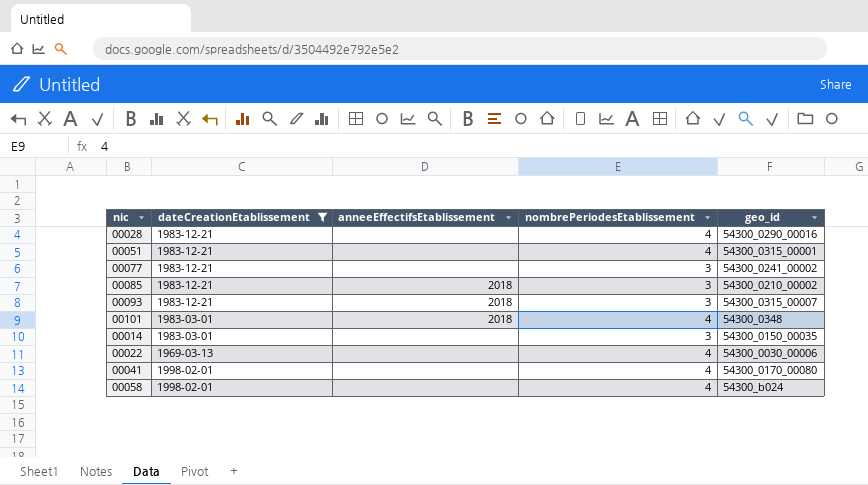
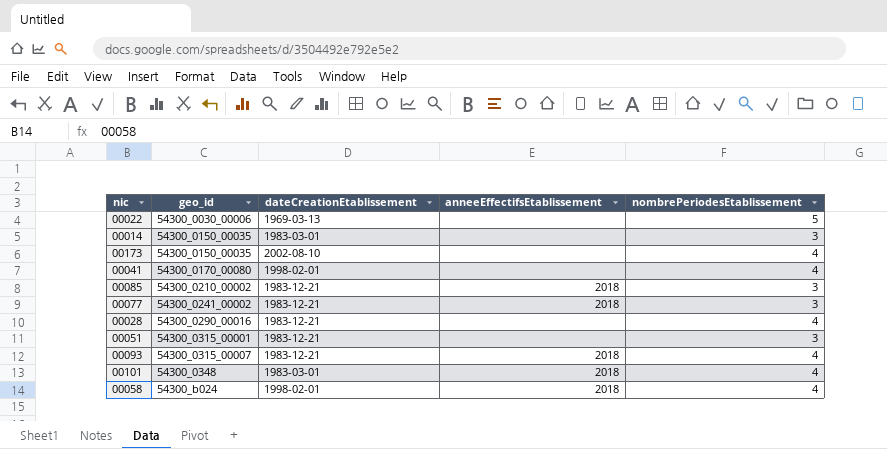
filter: dateCreationEtablissement != 2002-08-10 -> none
row order: none -> geo_id ascending
column geo_id | position: 5 -> 2
00022 | nombrePeriodesEtablissement: 4 -> 5
00077 | anneeEffectifsEtablissement: none -> 2018
00051 | nombrePeriodesEtablissement: 4 -> 3
00093 | nombrePeriodesEtablissement: 3 -> 4
00058 | anneeEffectifsEtablissement: none -> 2018

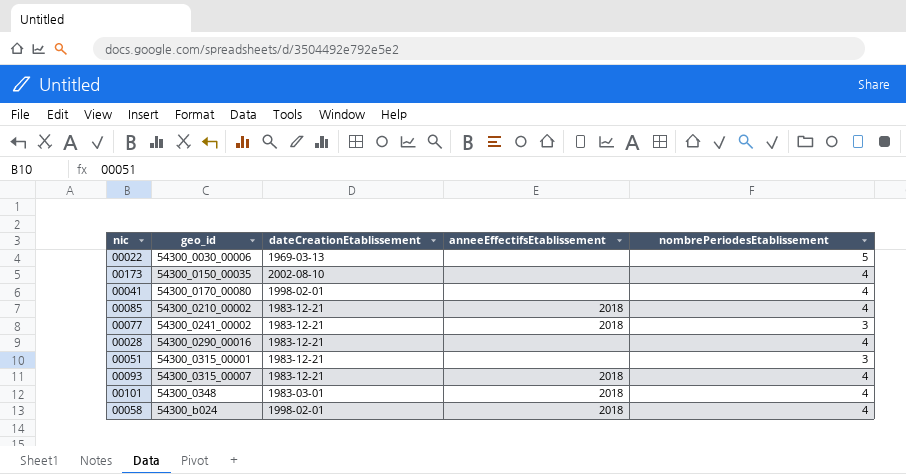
row 00014: 54300_0150_00035 | 1983-03-01 | none | 3 -> none
00085 | nombrePeriodesEtablissement: 3 -> 4

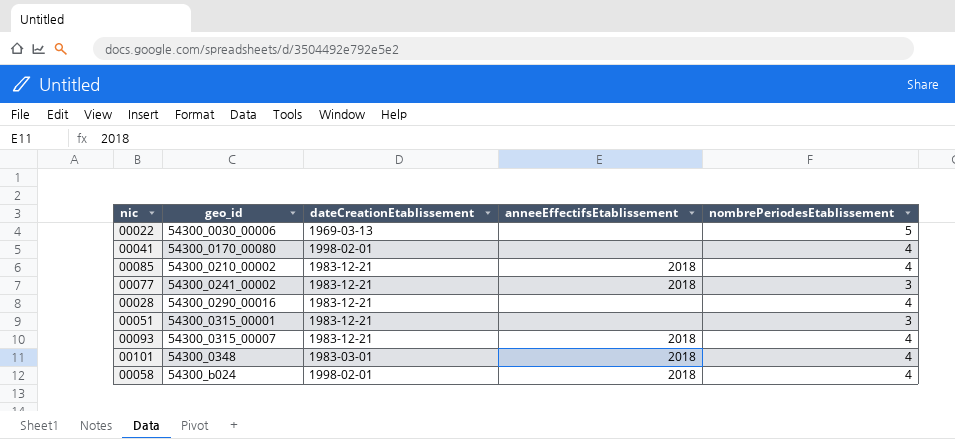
row 00173: 54300_0150_00035 | 2002-08-10 | none | 4 -> none

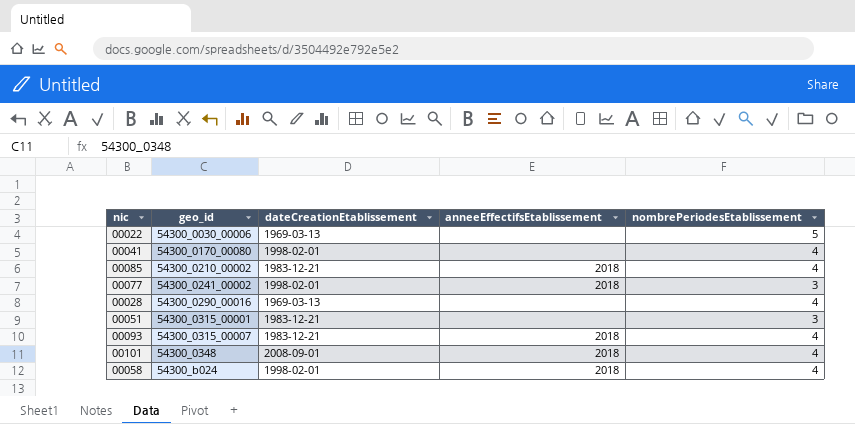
00077 | dateCreationEtablissement: 1983-12-21 -> 1998-02-01
00028 | dateCreationEtablissement: 1983-12-21 -> 1969-03-13
00101 | dateCreationEtablissement: 1983-03-01 -> 2008-09-01

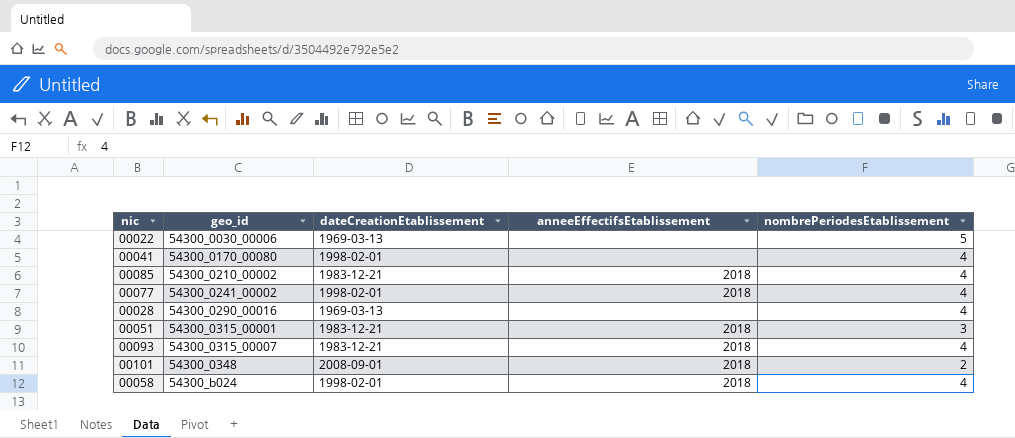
00077 | nombrePeriodesEtablissement: 3 -> 4
00051 | anneeEffectifsEtablissement: none -> 2018
00101 | nombrePeriodesEtablissement: 4 -> 2

